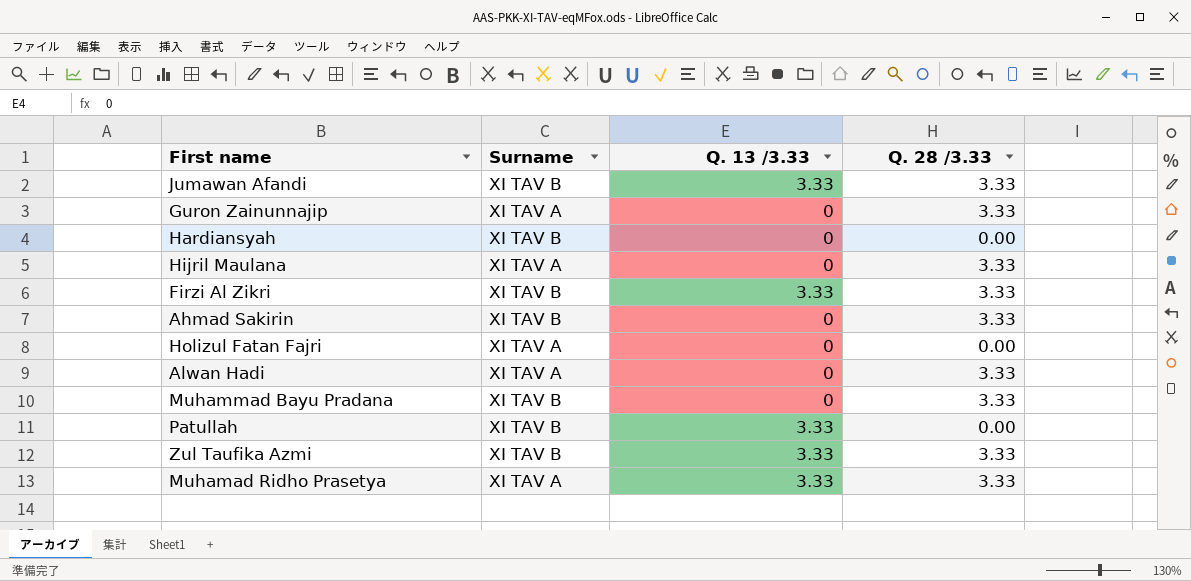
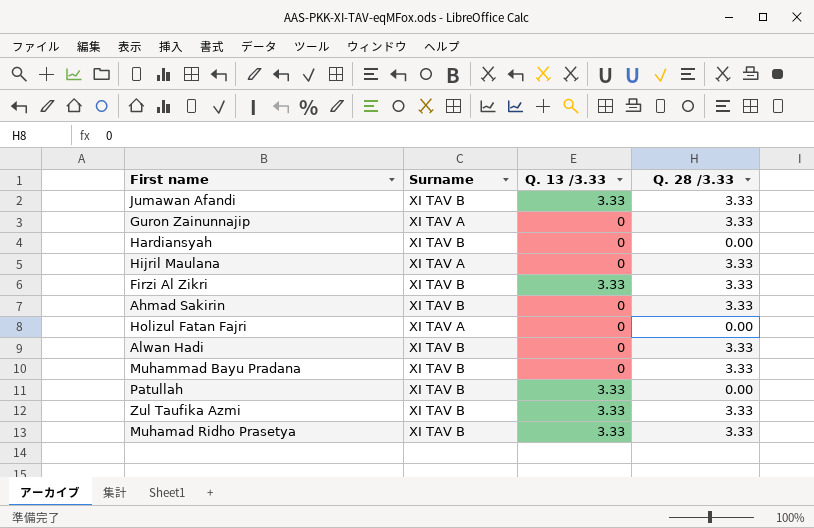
Alwan Hadi | Surname: XI TAV A -> XI TAV B
Muhamad Ridho Prasetya | Surname: XI TAV A -> XI TAV B

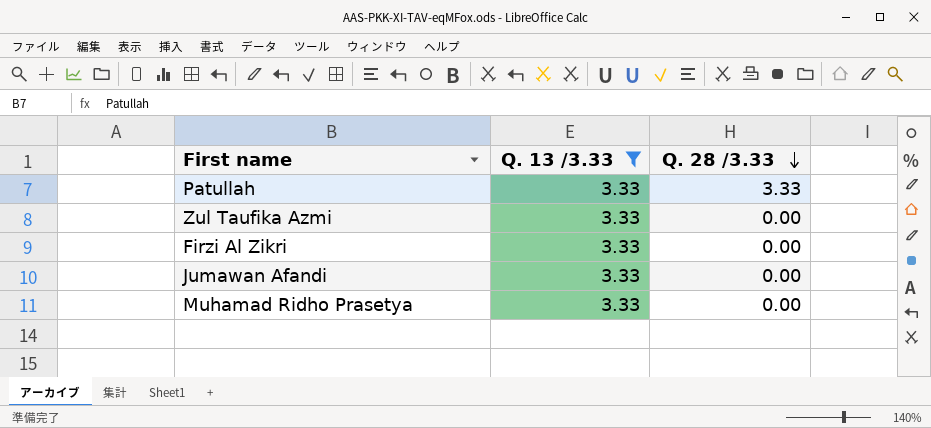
filter: none -> Q. 13 /3.33 = 3.33
row order: none -> Q. 28 /3.33 descending
column Surname | position: 2 -> none
Patullah | Q. 28 /3.33: 0.00 -> 3.33
Zul Taufika Azmi | Q. 28 /3.33: 3.33 -> 0.00
Firzi Al Zikri | Q. 28 /3.33: 3.33 -> 0.00
Jumawan Afandi | Q. 28 /3.33: 3.33 -> 0.00
Muhamad Ridho Prasetya | Q. 28 /3.33: 3.33 -> 0.00

